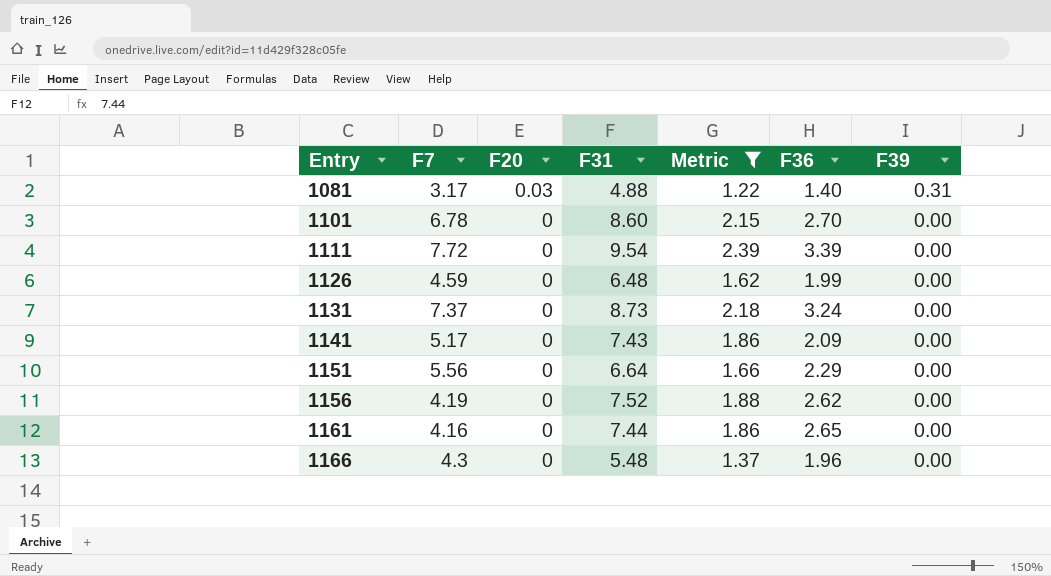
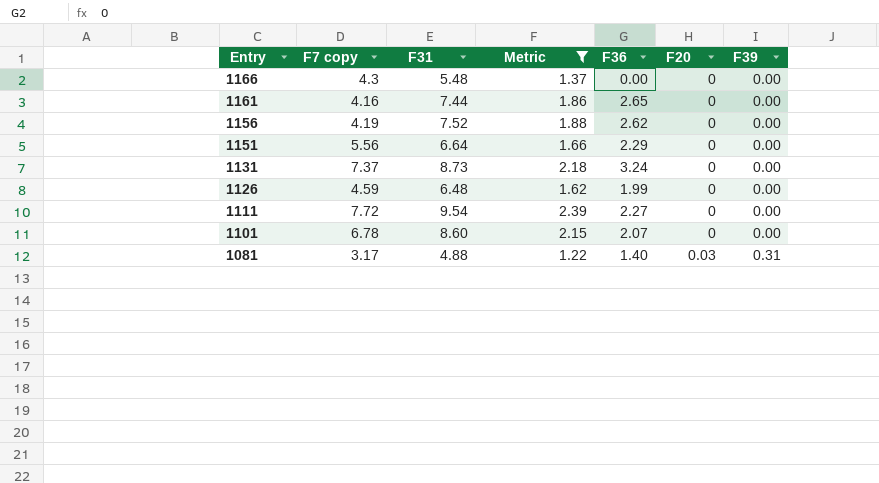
row order: Entry ascending -> Entry descending
column name: F7 -> F7 copy
column F20 | position: 3 -> 6
row 1141: 5.17 | 0 | 7.43 | 1.86 | 2.09 | 0.00 -> none
1166 | F36: 1.96 -> 0.00
1111 | F36: 3.39 -> 2.27
1101 | F36: 2.70 -> 2.07

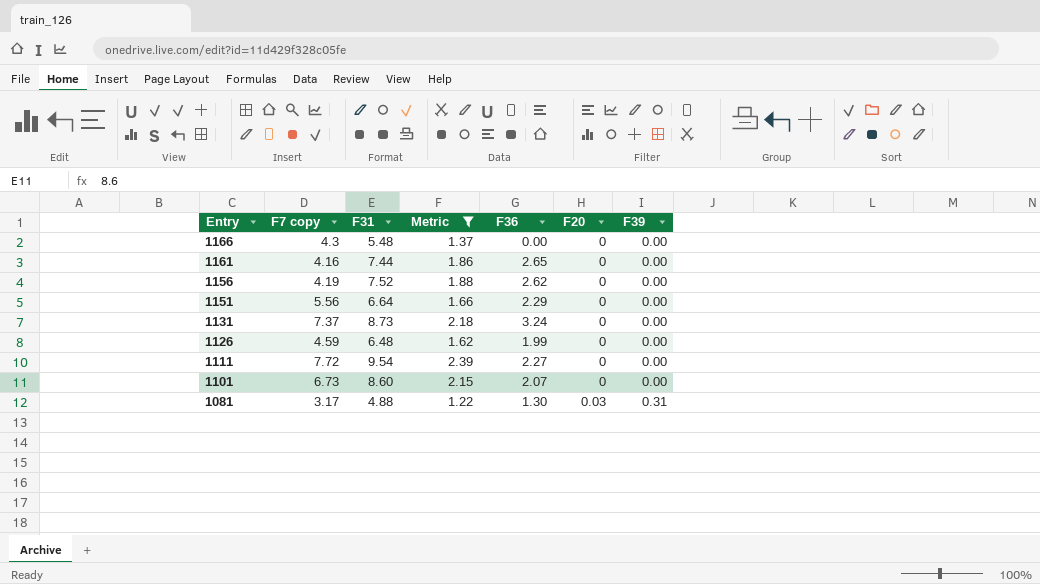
1101 | F7 copy: 6.78 -> 6.73
1081 | F36: 1.40 -> 1.30

